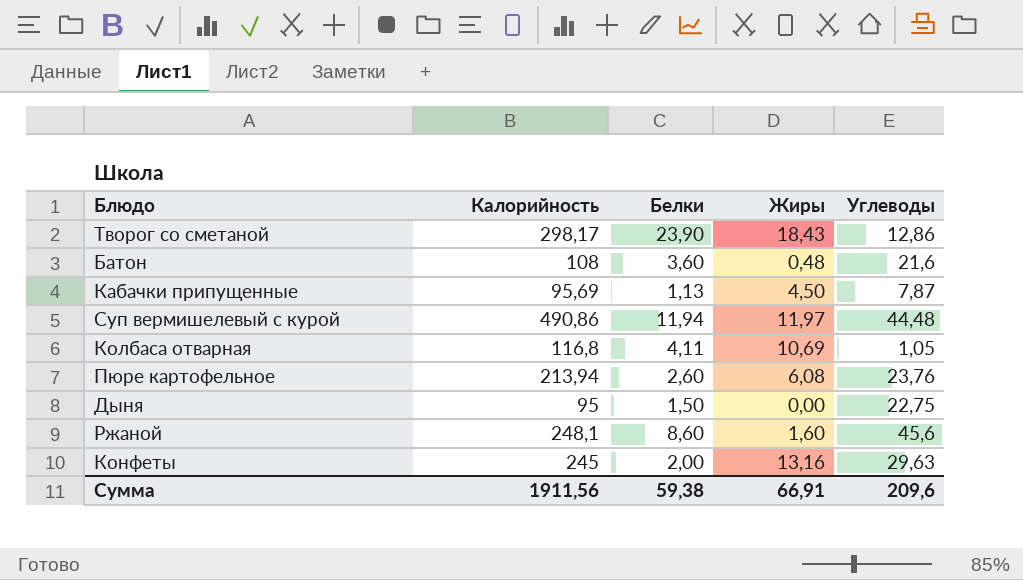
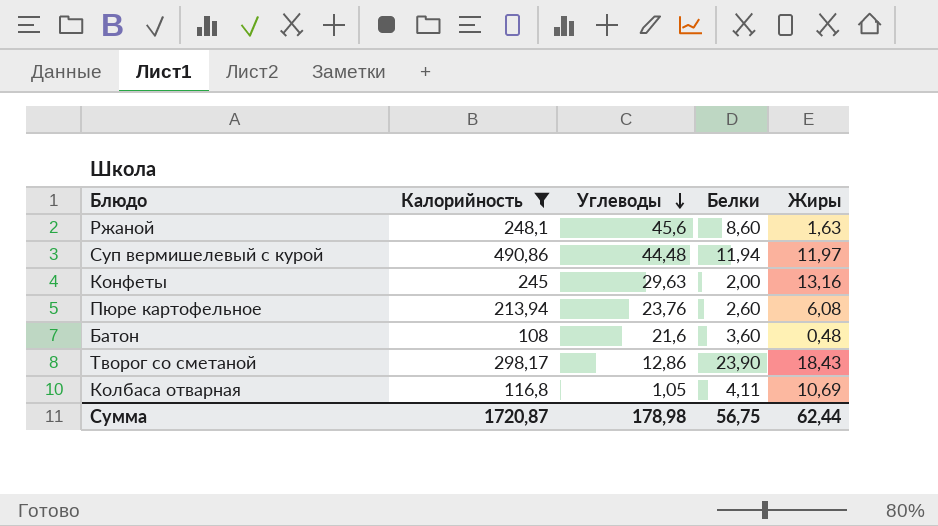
filter: none -> Калорийность >= 108
row order: none -> Углеводы descending
column Углеводы | position: 5 -> 3
Ржаной | Жиры: 1,60 -> 1,63
Сумма | Калорийность: 1911,56 -> 1720,87
Сумма | Углеводы: 209,6 -> 178,98
Сумма | Белки: 59,38 -> 56,75
Сумма | Жиры: 66,91 -> 62,44

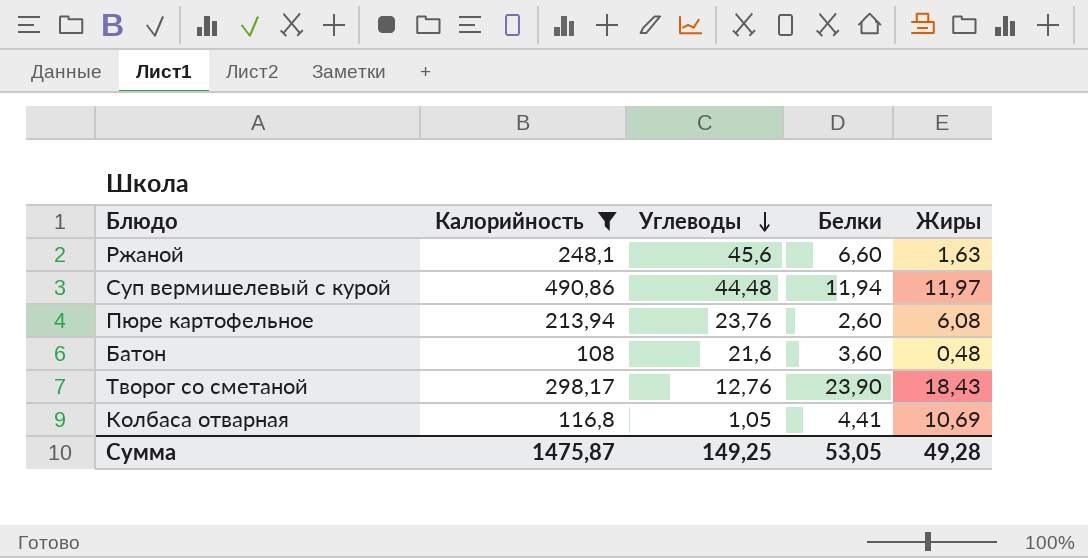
row Конфеты: 245 | 29,63 | 2,00 | 13,16 -> none
Ржаной | Белки: 8,60 -> 6,60
Творог со сметаной | Углеводы: 12,86 -> 12,76
Колбаса отварная | Белки: 4,11 -> 4,41
Сумма | Калорийность: 1720,87 -> 1475,87
Сумма | Углеводы: 178,98 -> 149,25
Сумма | Белки: 56,75 -> 53,05
Сумма | Жиры: 62,44 -> 49,28

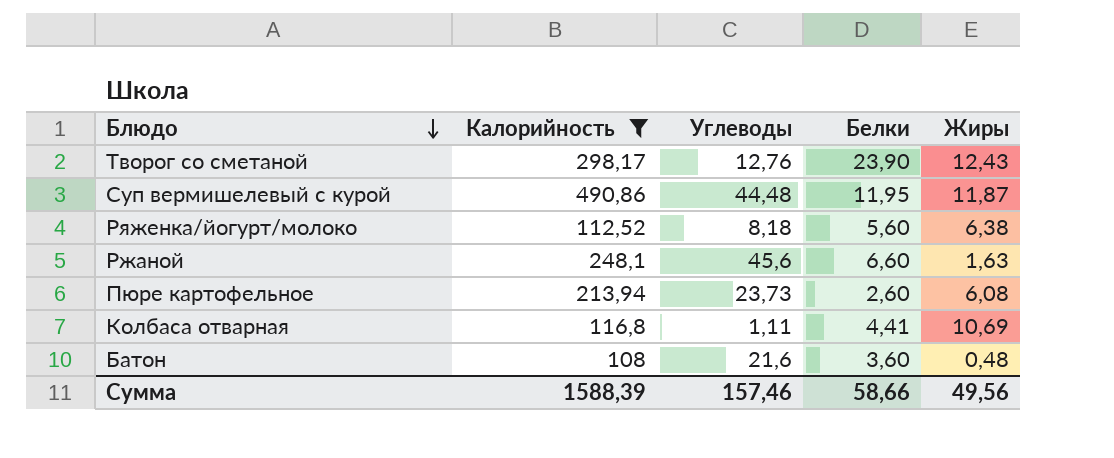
row order: Углеводы descending -> Блюдо descending
Творог со сметаной | Жиры: 18,43 -> 12,43
Суп вермишелевый с курой | Белки: 11,94 -> 11,95
Суп вермишелевый с курой | Жиры: 11,97 -> 11,87
row Ряженка/йогурт/молоко: none -> 112,52 | 8,18 | 5,60 | 6,38
Пюре картофельное | Углеводы: 23,76 -> 23,73
Колбаса отварная | Углеводы: 1,05 -> 1,11
Сумма | Калорийность: 1475,87 -> 1588,39
Сумма | Углеводы: 149,25 -> 157,46
Сумма | Белки: 53,05 -> 58,66
Сумма | Жиры: 49,28 -> 49,56

